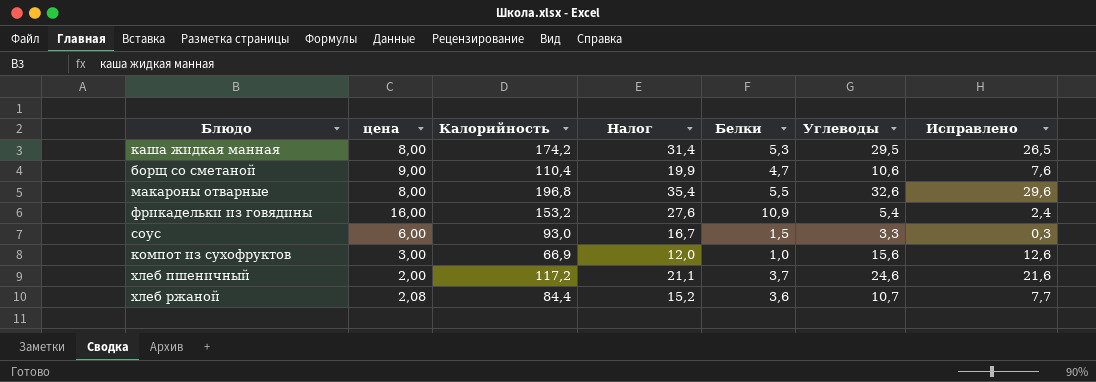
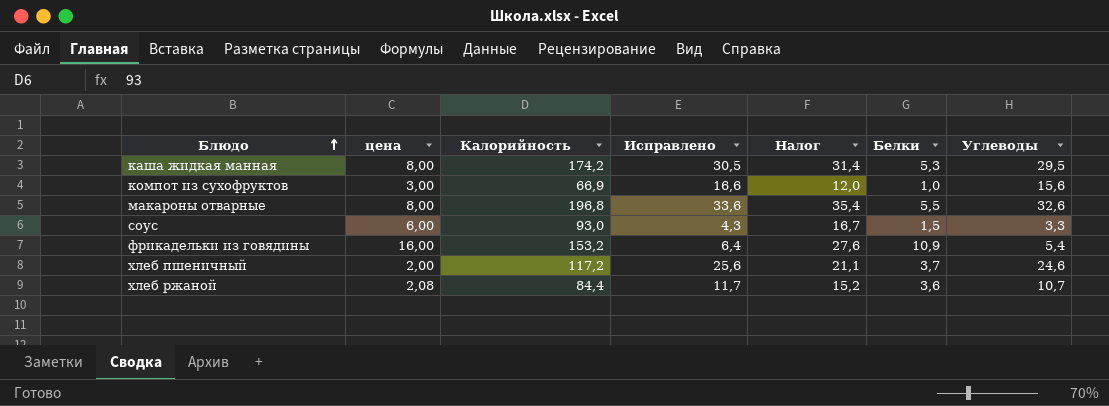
row order: none -> Блюдо ascending
column Исправлено | formula: [Углеводы] - 3 -> [Углеводы] + 1
column Исправлено | position: 7 -> 4
row борщ со сметаной: 9,00 | 110,4 | 19,9 | 4,7 | 10,6 | 7,6 -> none

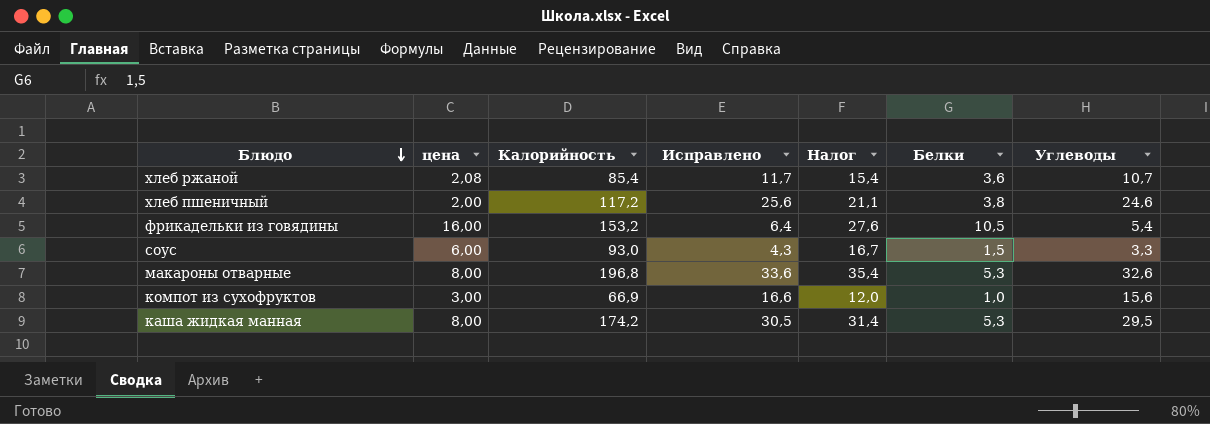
row order: Блюдо ascending -> Блюдо descending
хлеб ржаной | Калорийность: 84,4 -> 85,4
хлеб ржаной | Налог: 15,2 -> 15,4
хлеб пшеничный | Белки: 3,7 -> 3,8
фрикадельки из говядины | Белки: 10,9 -> 10,5
макароны отварные | Белки: 5,5 -> 5,3

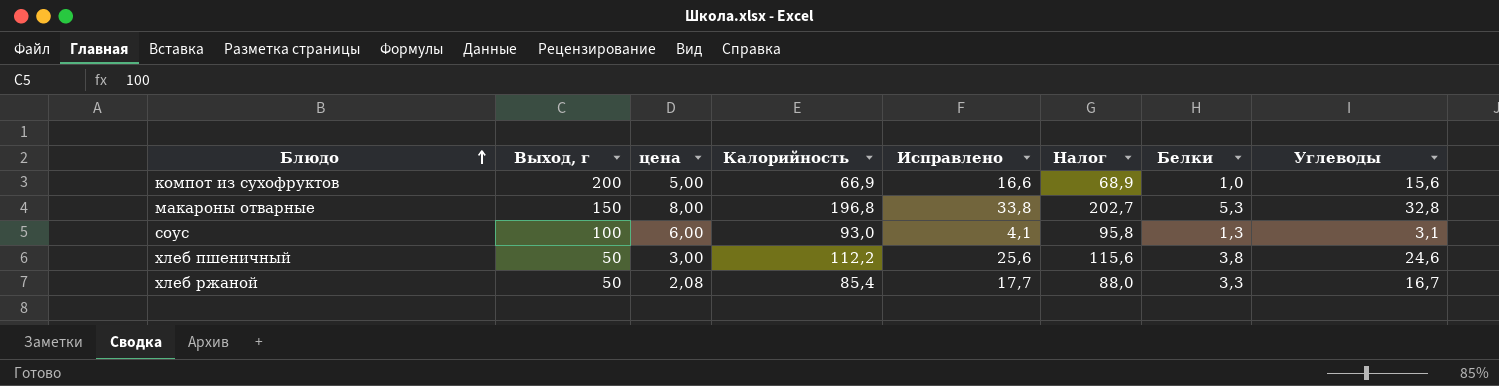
row order: Блюдо descending -> Блюдо ascending
column Выход, г | position: none -> 2
column Налог | formula: [Калорийность] * 0,18 -> [Калорийность] * 1,03
row фрикадельки из говядины: 16,00 | 153,2 | 6,4 | 27,6 | 10,5 | 5,4 -> none
row каша жидкая манная: 8,00 | 174,2 | 30,5 | 31,4 | 5,3 | 29,5 -> none
компот из сухофруктов | цена: 3,00 -> 5,00
макароны отварные | Исправлено: 33,6 -> 33,8
макароны отварные | Углеводы: 32,6 -> 32,8
соус | Исправлено: 4,3 -> 4,1
соус | Белки: 1,5 -> 1,3
соус | Углеводы: 3,3 -> 3,1
хлеб пшеничный | цена: 2,00 -> 3,00
хлеб пшеничный | Калорийность: 117,2 -> 112,2
хлеб ржаной | Исправлено: 11,7 -> 17,7
хлеб ржаной | Белки: 3,6 -> 3,3
хлеб ржаной | Углеводы: 10,7 -> 16,7

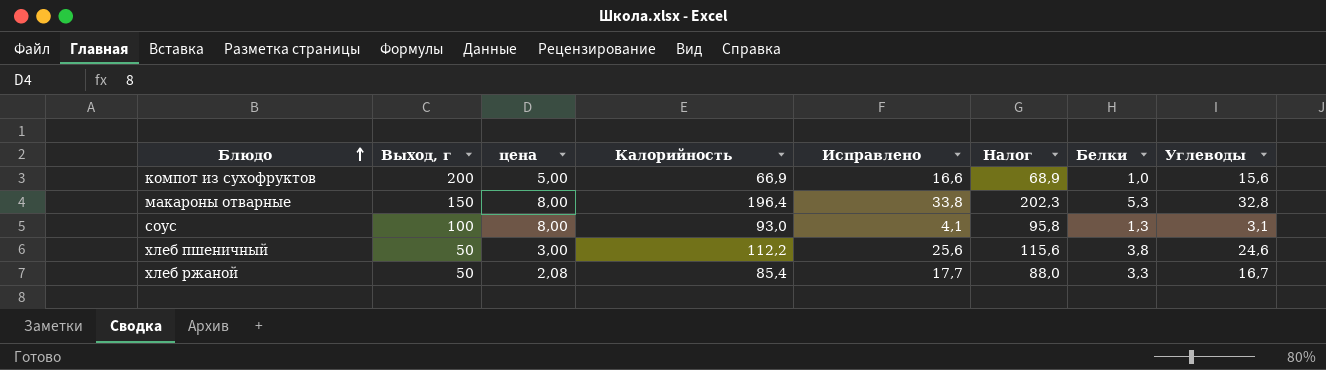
макароны отварные | Калорийность: 196,8 -> 196,4
макароны отварные | Налог: 202,7 -> 202,3
соус | цена: 6,00 -> 8,00

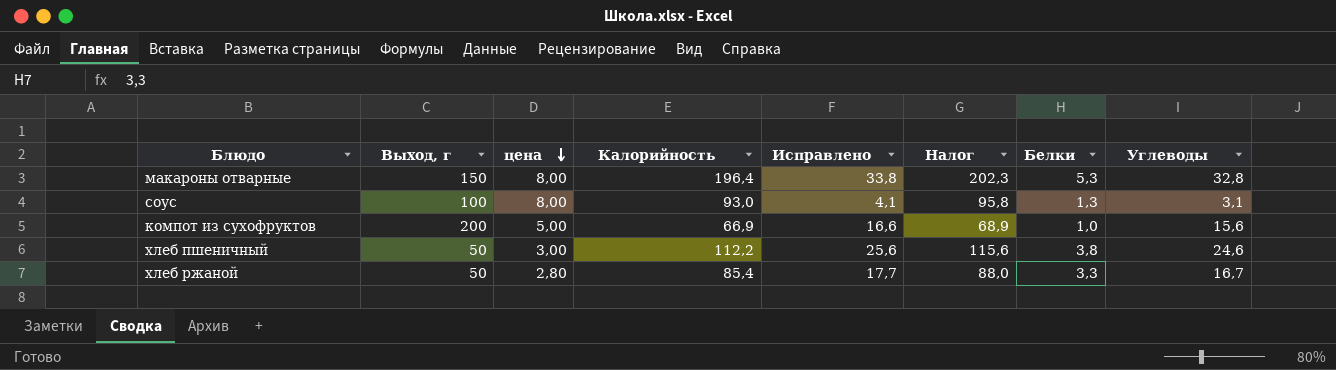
row order: Блюдо ascending -> цена descending
хлеб ржаной | цена: 2,08 -> 2,80

